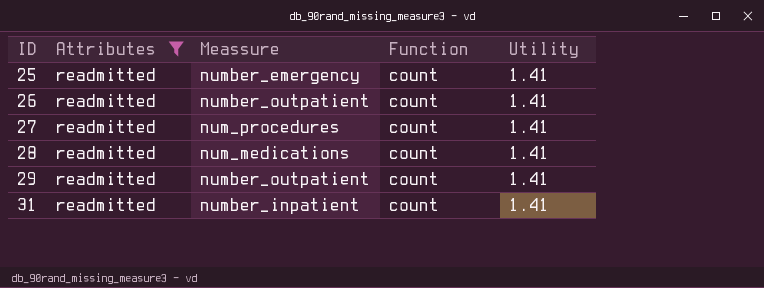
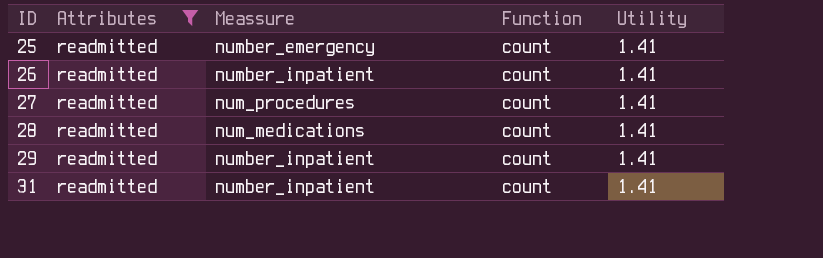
26 | Meassure: number_outpatient -> number_inpatient
29 | Meassure: number_outpatient -> number_inpatient

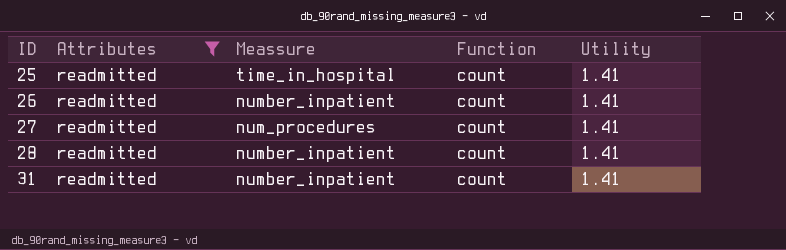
row 29: readmitted | number_inpatient | count | 1.41 -> none
25 | Meassure: number_emergency -> time_in_hospital
28 | Meassure: num_medications -> number_inpatient

